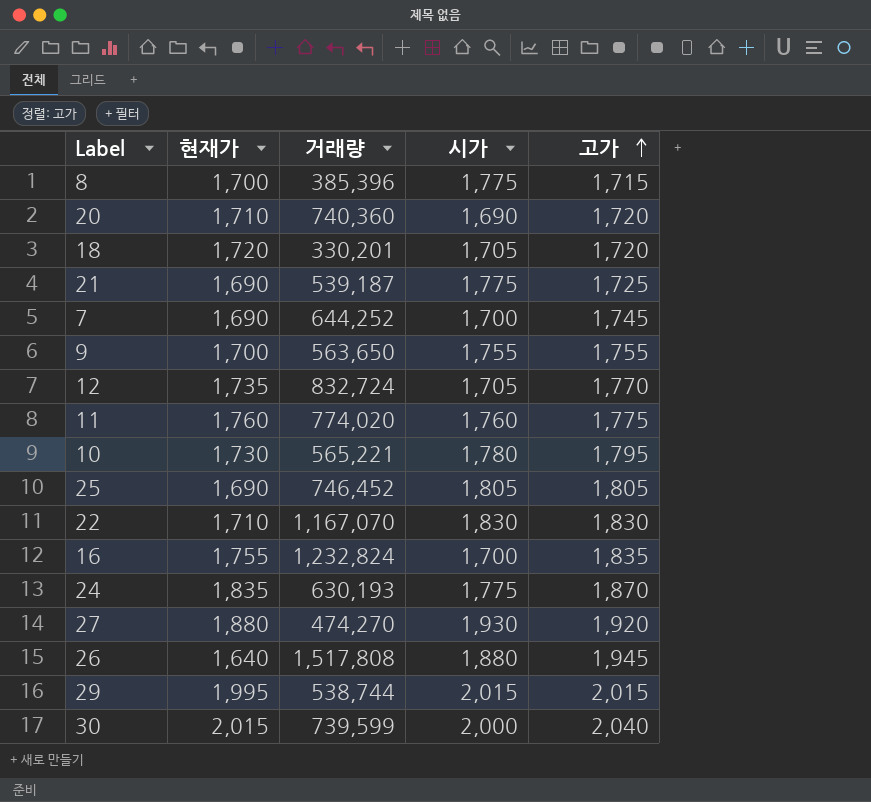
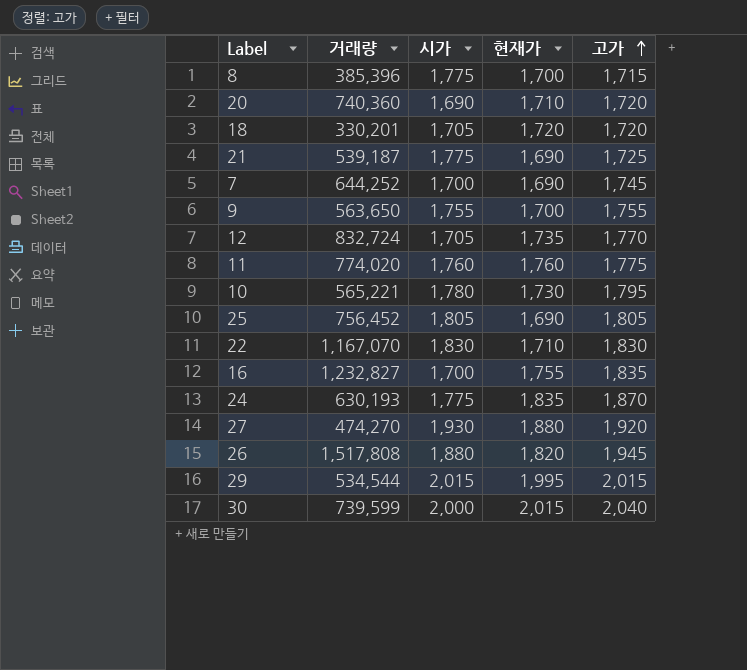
column 현재가 | position: 2 -> 4
25 | 거래량: 746,452 -> 756,452
16 | 거래량: 1,232,824 -> 1,232,827
26 | 현재가: 1,640 -> 1,820
29 | 거래량: 538,744 -> 534,544

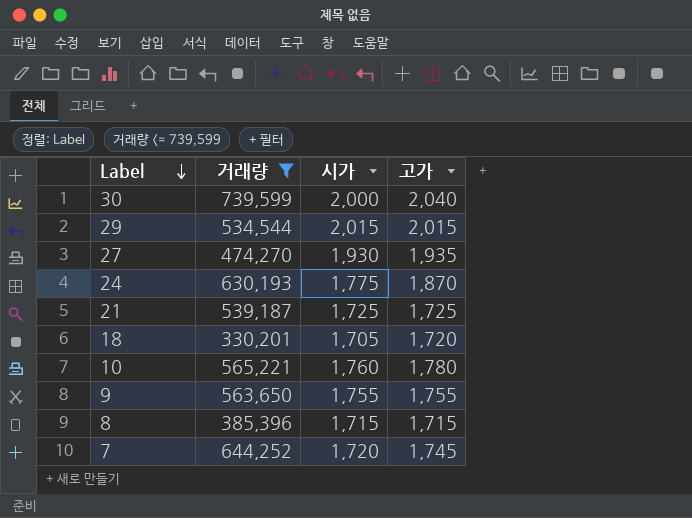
filter: none -> 거래량 <= 739,599
row order: 고가 ascending -> Label descending
column 현재가 | position: 4 -> none
27 | 고가: 1,920 -> 1,935
21 | 시가: 1,775 -> 1,725
10 | 시가: 1,780 -> 1,760
10 | 고가: 1,795 -> 1,780
8 | 시가: 1,775 -> 1,715
7 | 시가: 1,700 -> 1,720

